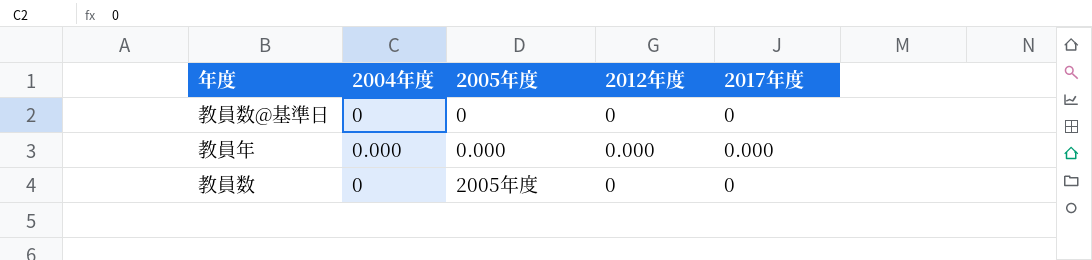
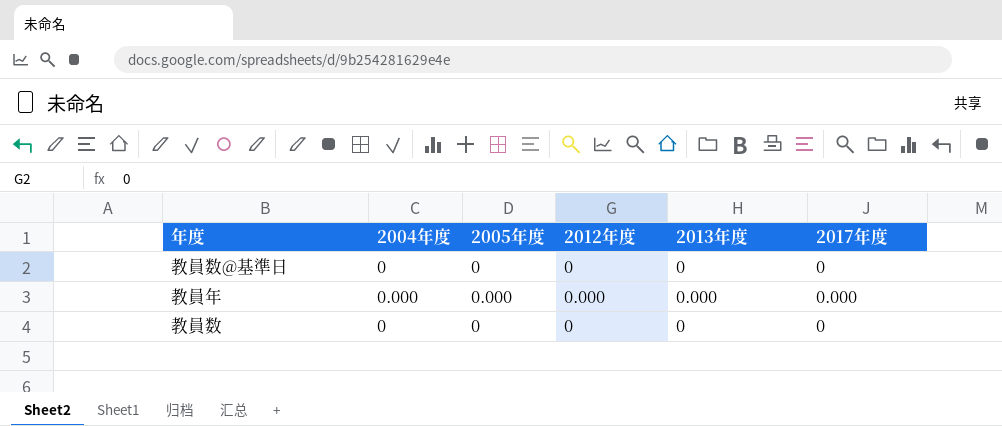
column 2013年度 | position: none -> 5
教員数 | 2005年度: 2005年度 -> 0

